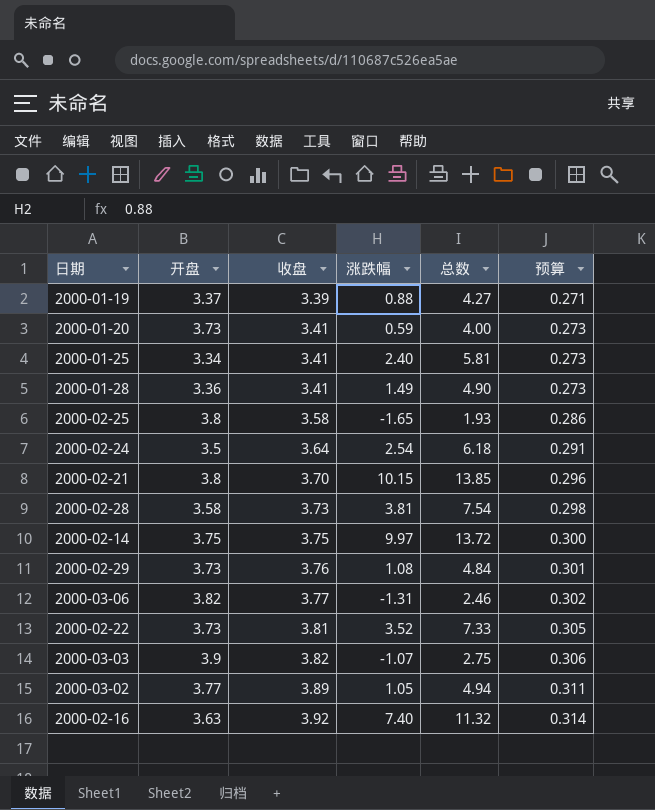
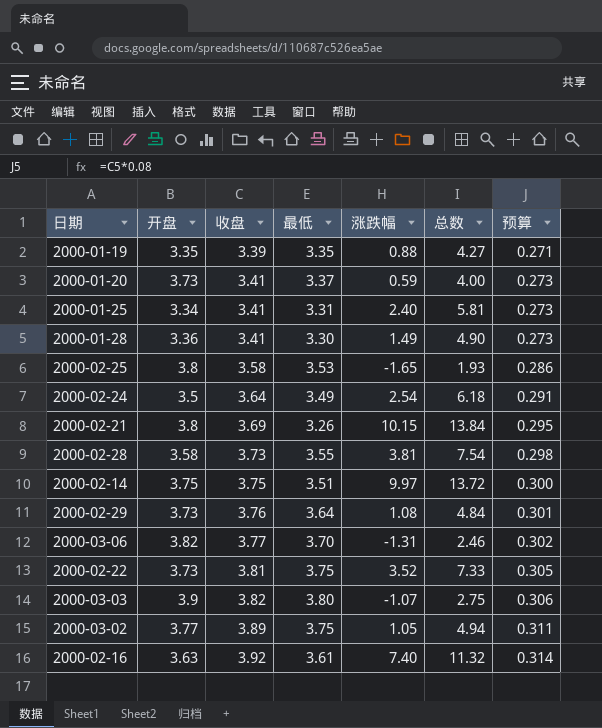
column 最低 | position: none -> 4
2000-01-19 | 开盘: 3.37 -> 3.35
2000-02-21 | 收盘: 3.70 -> 3.69
2000-02-21 | 总数: 13.85 -> 13.84
2000-02-21 | 预算: 0.296 -> 0.295

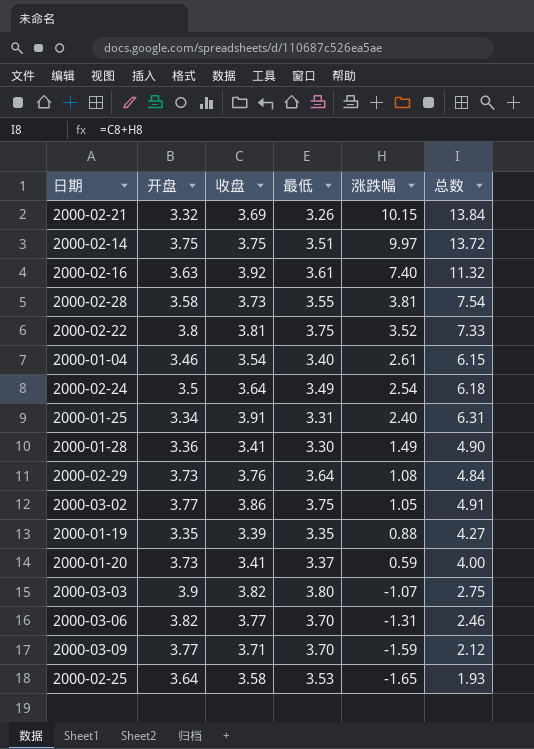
row order: 收盘 ascending -> 涨跌幅 descending
column 预算 | formula: [收盘] * 0.08 -> none
2000-02-21 | 开盘: 3.8 -> 3.32
2000-02-22 | 开盘: 3.73 -> 3.8
row 2000-01-04: none -> 3.46 | 3.54 | 3.40 | 2.61 | 6.15
2000-01-25 | 收盘: 3.41 -> 3.91
2000-01-25 | 总数: 5.81 -> 6.31
2000-03-02 | 收盘: 3.89 -> 3.86
2000-03-02 | 总数: 4.94 -> 4.91
row 2000-03-09: none -> 3.77 | 3.71 | 3.70 | -1.59 | 2.12
2000-02-25 | 开盘: 3.8 -> 3.64

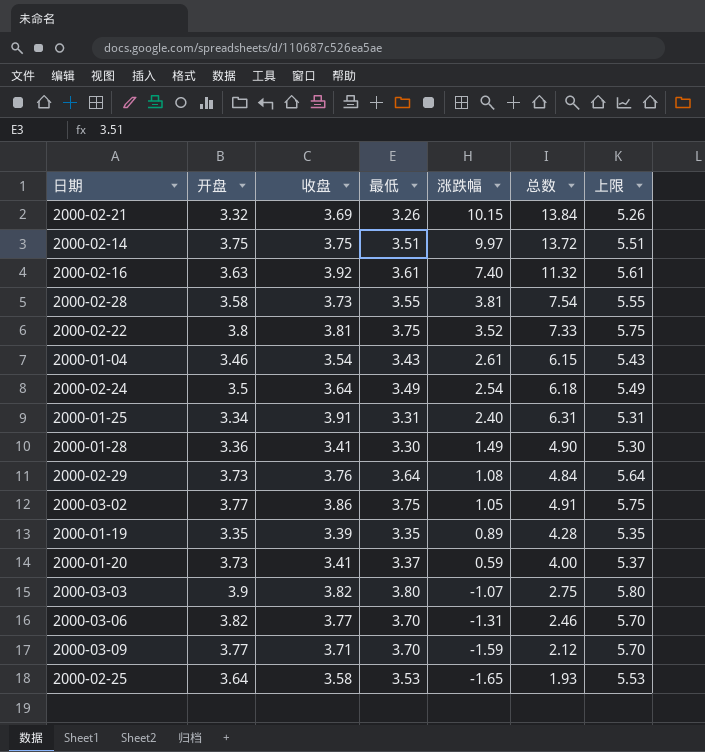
column 上限 | formula: none -> [最低] + 2
2000-01-04 | 最低: 3.40 -> 3.43
2000-01-19 | 涨跌幅: 0.88 -> 0.89
2000-01-19 | 总数: 4.27 -> 4.28

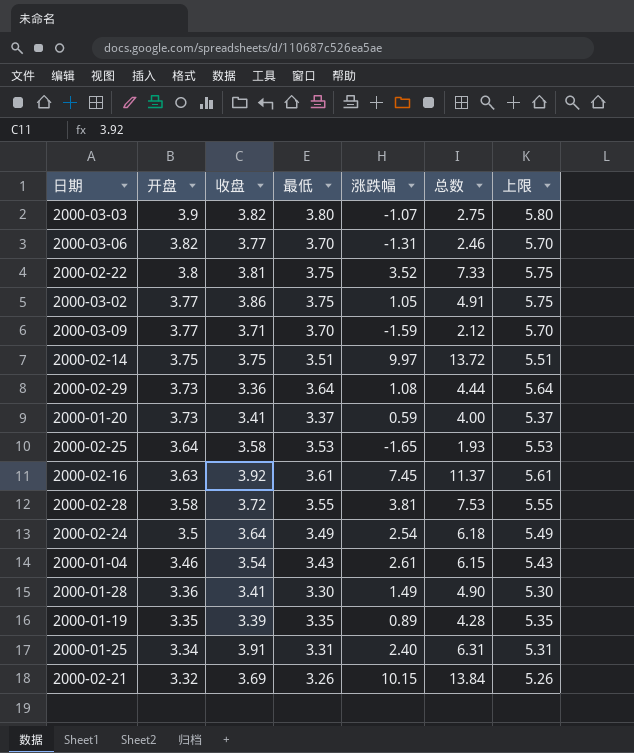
row order: 涨跌幅 descending -> 开盘 descending
2000-02-29 | 收盘: 3.76 -> 3.36
2000-02-29 | 总数: 4.84 -> 4.44
2000-02-16 | 涨跌幅: 7.40 -> 7.45
2000-02-16 | 总数: 11.32 -> 11.37
2000-02-28 | 收盘: 3.73 -> 3.72
2000-02-28 | 总数: 7.54 -> 7.53

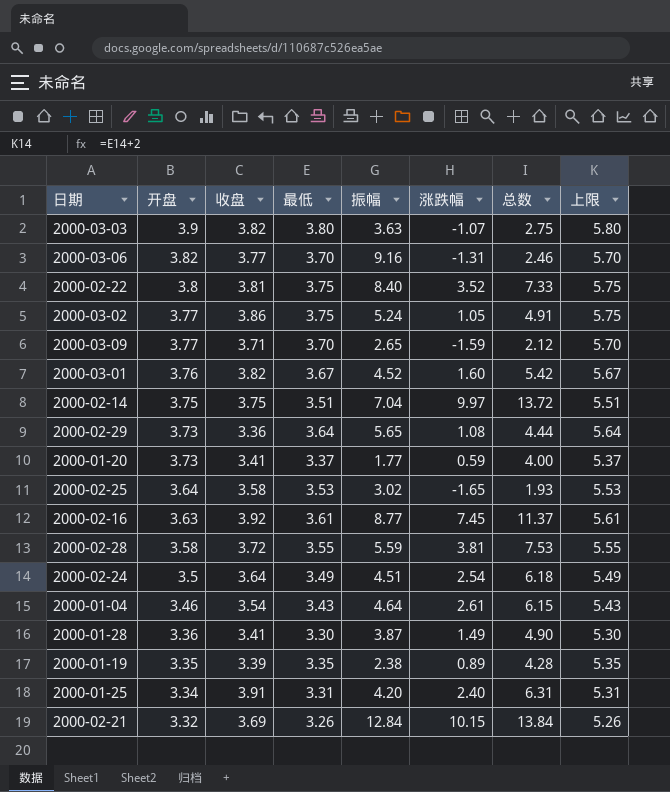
column 振幅 | position: none -> 5
row 2000-03-01: none -> 3.76 | 3.82 | 3.67 | 4.52 | 1.60 | 5.42 | 5.67

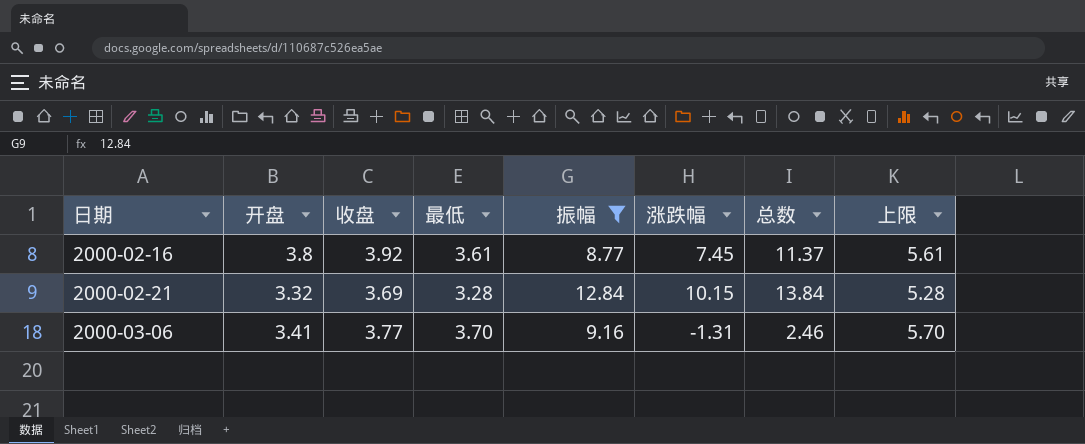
filter: none -> 振幅 >= 8.77
row order: 开盘 descending -> 日期 ascending
2000-02-16 | 开盘: 3.63 -> 3.8
2000-02-21 | 最低: 3.26 -> 3.28
2000-02-21 | 上限: 5.26 -> 5.28
2000-03-06 | 开盘: 3.82 -> 3.41

